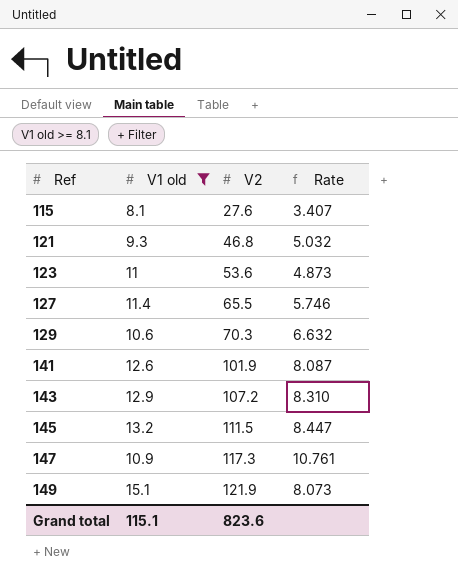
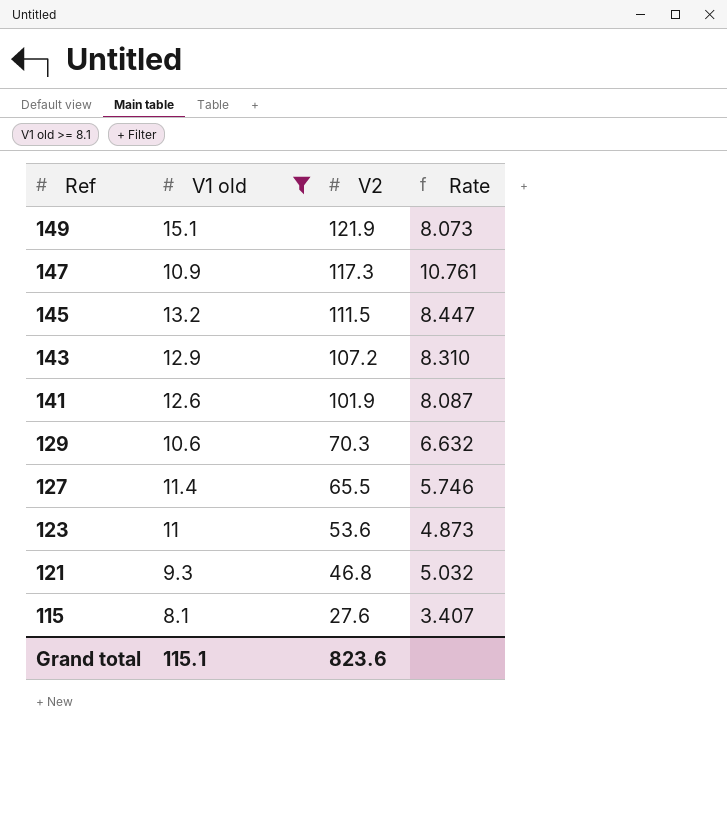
row order: Ref ascending -> Ref descending

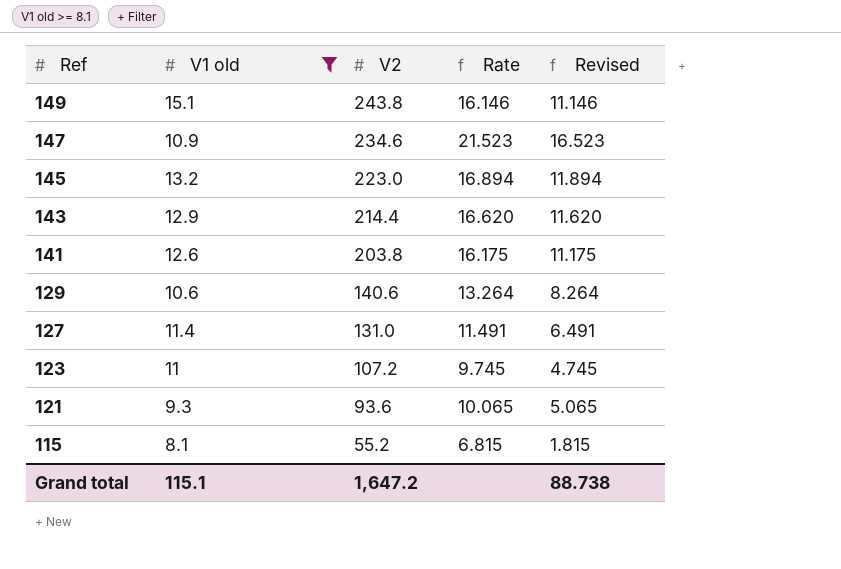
column Revised | formula: none -> [Rate] - 5
149 | V2: 121.9 -> 243.8
149 | Rate: 8.073 -> 16.146
147 | V2: 117.3 -> 234.6
147 | Rate: 10.761 -> 21.523
145 | V2: 111.5 -> 223.0
145 | Rate: 8.447 -> 16.894
143 | V2: 107.2 -> 214.4
143 | Rate: 8.310 -> 16.620
141 | V2: 101.9 -> 203.8
141 | Rate: 8.087 -> 16.175
129 | V2: 70.3 -> 140.6
129 | Rate: 6.632 -> 13.264
127 | V2: 65.5 -> 131.0
127 | Rate: 5.746 -> 11.491
123 | V2: 53.6 -> 107.2
123 | Rate: 4.873 -> 9.745
121 | V2: 46.8 -> 93.6
121 | Rate: 5.032 -> 10.065
115 | V2: 27.6 -> 55.2
115 | Rate: 3.407 -> 6.815
Grand total | V2: 823.6 -> 1,647.2

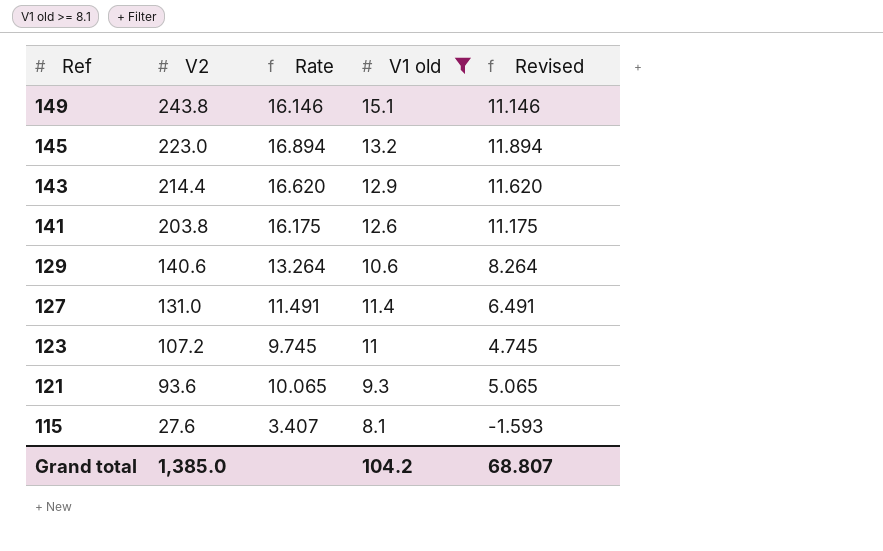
column V1 old | position: 2 -> 4
row 147: 10.9 | 234.6 | 21.523 | 16.523 -> none
115 | V2: 55.2 -> 27.6
115 | Rate: 6.815 -> 3.407
115 | Revised: 1.815 -> -1.593
Grand total | V2: 1,647.2 -> 1,385.0
Grand total | V1 old: 115.1 -> 104.2
Grand total | Revised: 88.738 -> 68.807

